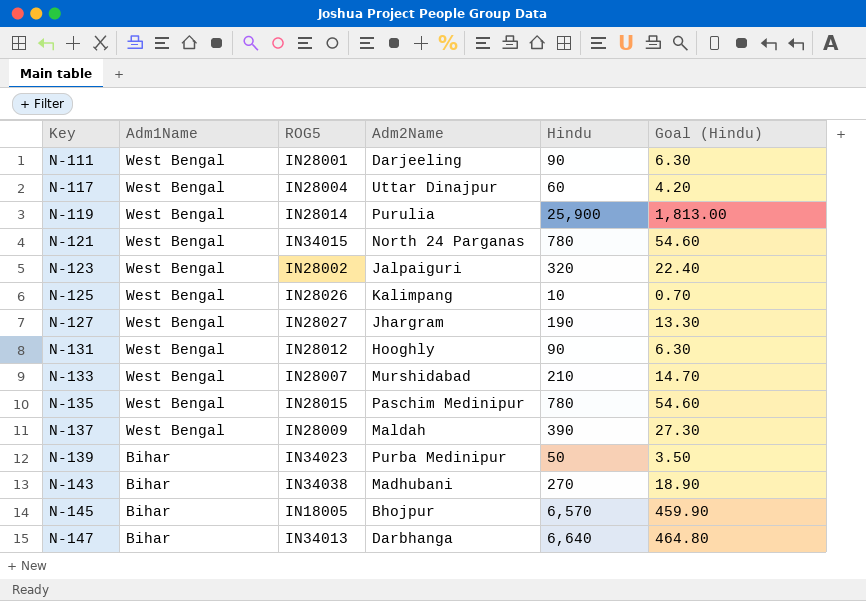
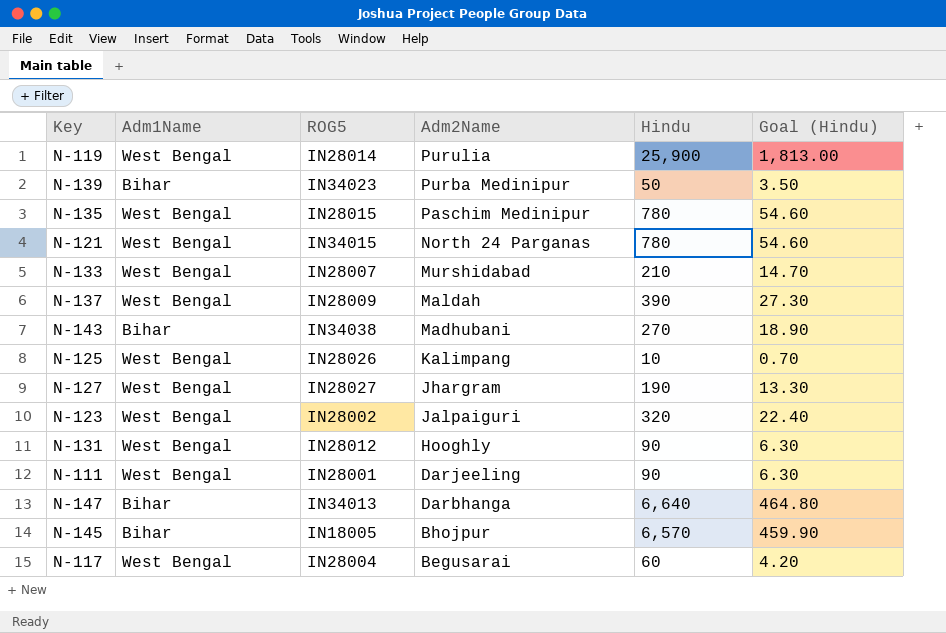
row order: Key ascending -> Adm2Name descending
N-117 | Adm2Name: Uttar Dinajpur -> Begusarai

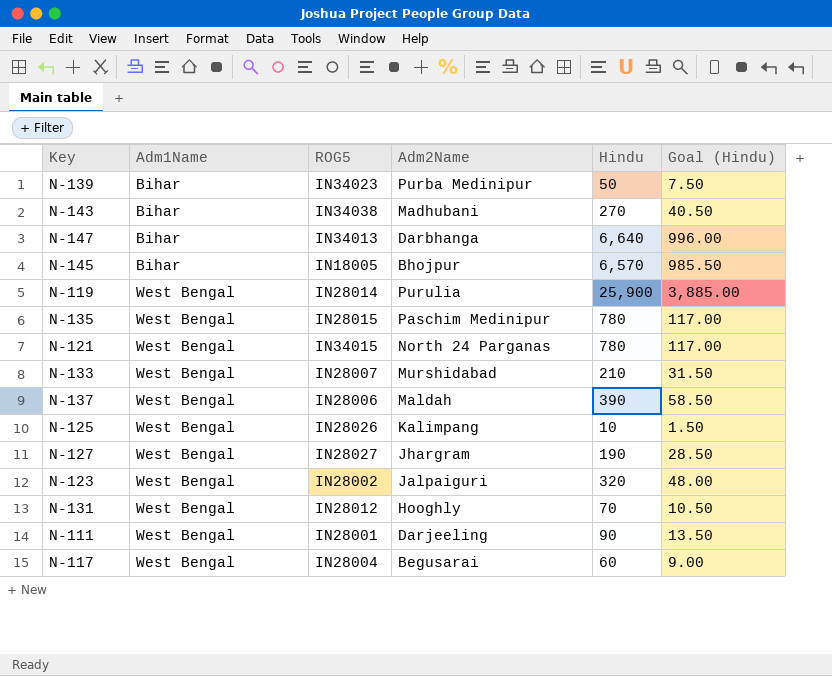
row order: Adm2Name descending -> Adm1Name ascending
column Goal (Hindu) | formula: [Hindu] * 0.07 -> [Hindu] * 0.15
N-137 | ROG5: IN28009 -> IN28006
N-131 | Hindu: 90 -> 70

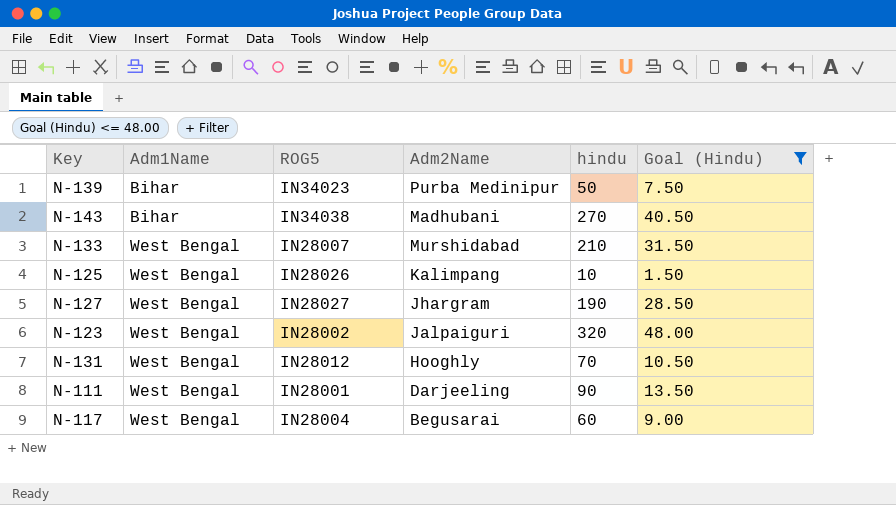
filter: none -> Goal (Hindu) <= 48.00
column name: Hindu -> hindu

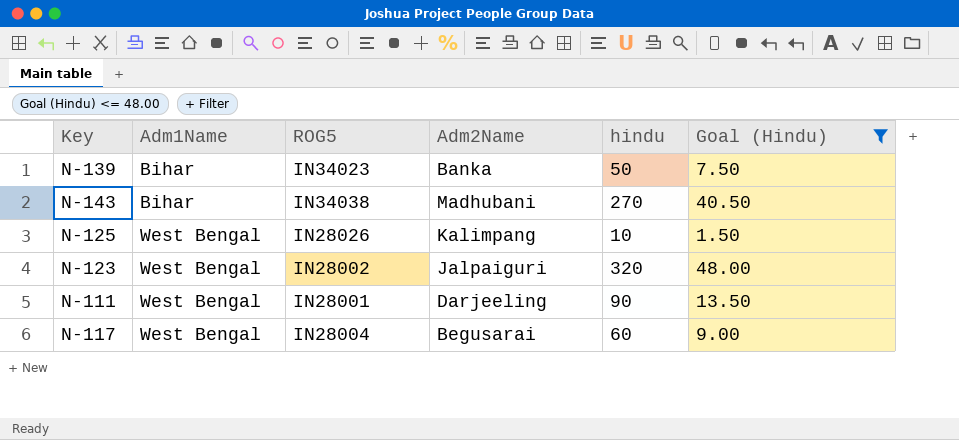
row N-133: West Bengal | IN28007 | Murshidabad | 210 | 31.50 -> none
row N-127: West Bengal | IN28027 | Jhargram | 190 | 28.50 -> none
row N-131: West Bengal | IN28012 | Hooghly | 70 | 10.50 -> none
N-139 | Adm2Name: Purba Medinipur -> Banka

